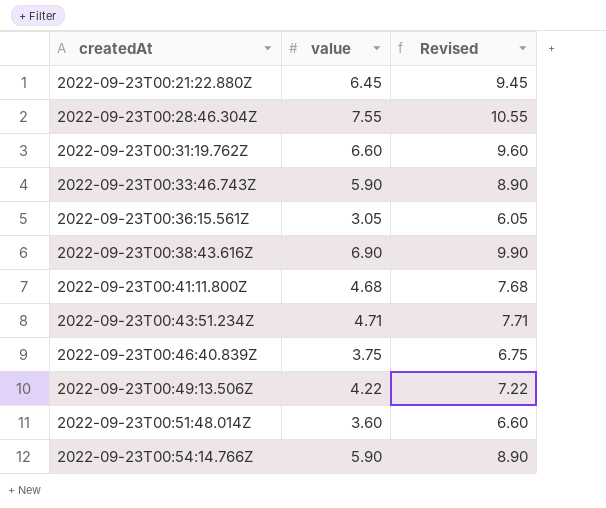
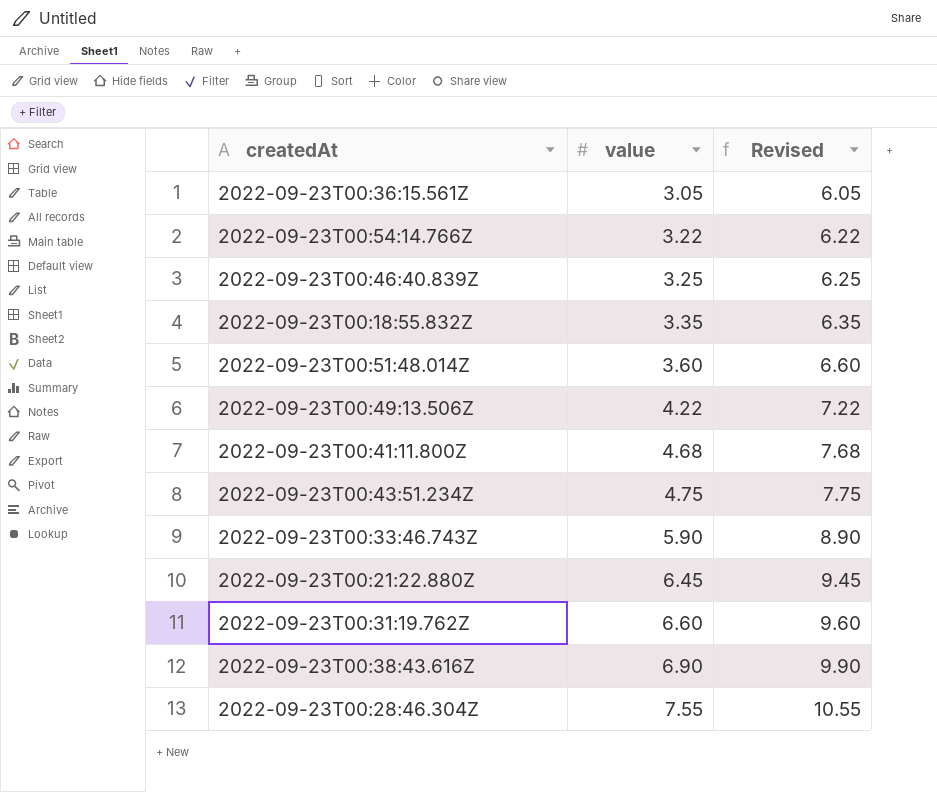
row order: createdAt ascending -> value ascending
2022-09-23T00:54:14.766Z | value: 5.90 -> 3.22
2022-09-23T00:54:14.766Z | Revised: 8.90 -> 6.22
2022-09-23T00:46:40.839Z | value: 3.75 -> 3.25
2022-09-23T00:46:40.839Z | Revised: 6.75 -> 6.25
row 2022-09-23T00:18:55.832Z: none -> 3.35 | 6.35
2022-09-23T00:43:51.234Z | value: 4.71 -> 4.75
2022-09-23T00:43:51.234Z | Revised: 7.71 -> 7.75

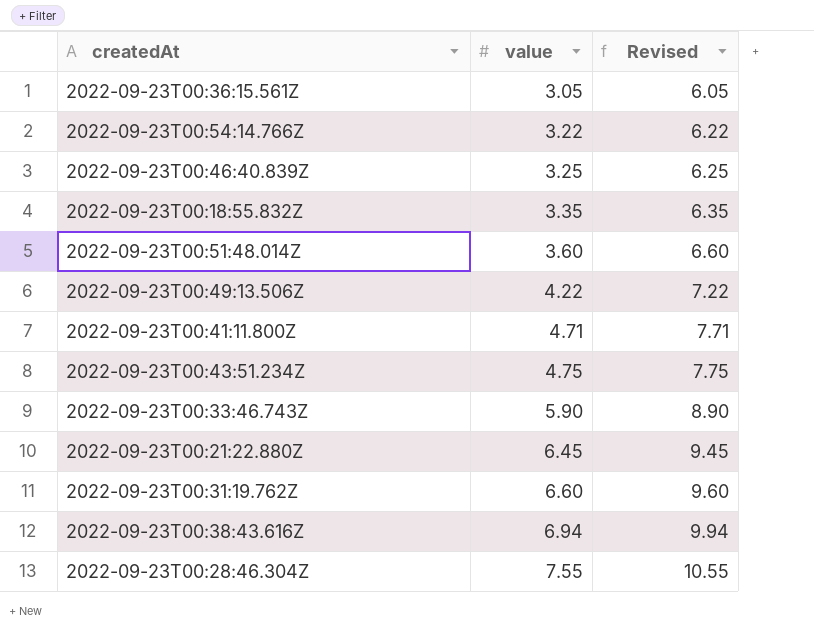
2022-09-23T00:41:11.800Z | value: 4.68 -> 4.71
2022-09-23T00:41:11.800Z | Revised: 7.68 -> 7.71
2022-09-23T00:38:43.616Z | value: 6.90 -> 6.94
2022-09-23T00:38:43.616Z | Revised: 9.90 -> 9.94

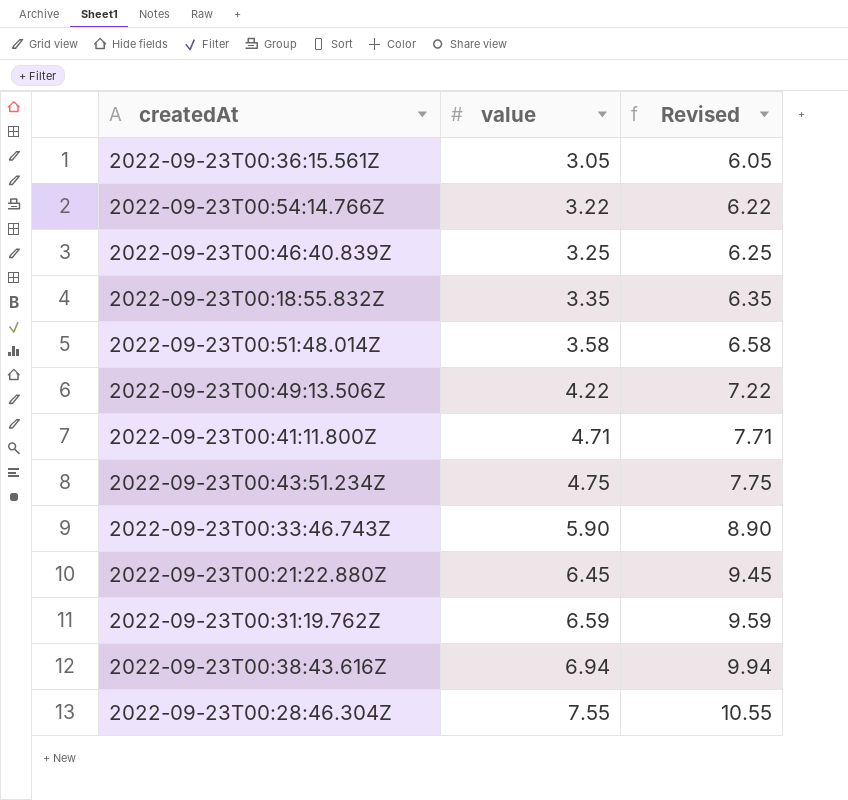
2022-09-23T00:51:48.014Z | value: 3.60 -> 3.58
2022-09-23T00:51:48.014Z | Revised: 6.60 -> 6.58
2022-09-23T00:31:19.762Z | value: 6.60 -> 6.59
2022-09-23T00:31:19.762Z | Revised: 9.60 -> 9.59

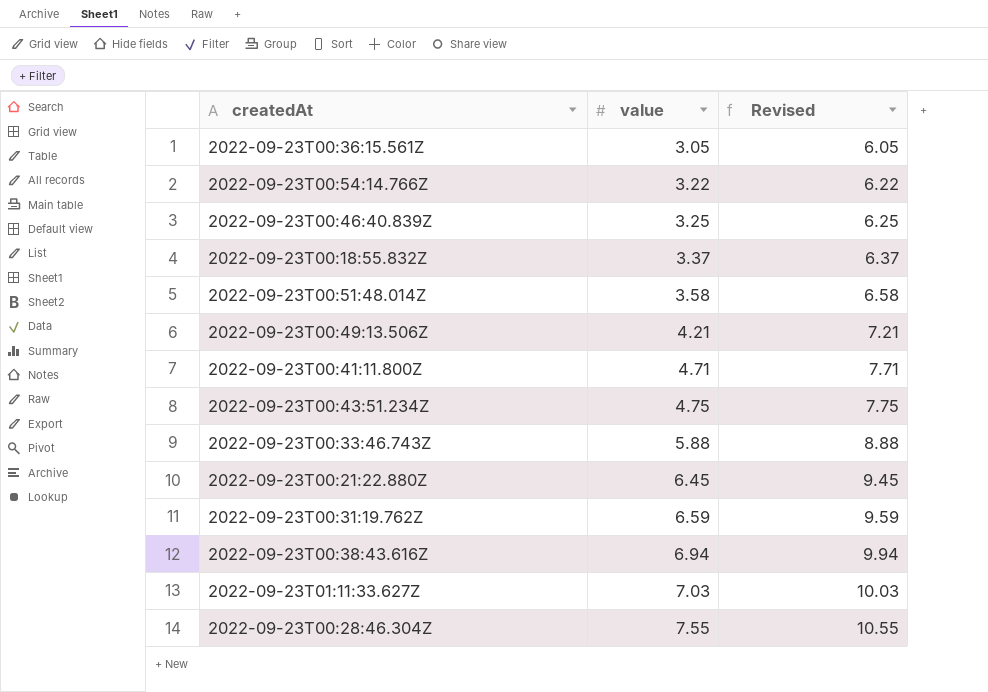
2022-09-23T00:18:55.832Z | value: 3.35 -> 3.37
2022-09-23T00:18:55.832Z | Revised: 6.35 -> 6.37
2022-09-23T00:49:13.506Z | value: 4.22 -> 4.21
2022-09-23T00:49:13.506Z | Revised: 7.22 -> 7.21
2022-09-23T00:33:46.743Z | value: 5.90 -> 5.88
2022-09-23T00:33:46.743Z | Revised: 8.90 -> 8.88
row 2022-09-23T01:11:33.627Z: none -> 7.03 | 10.03

